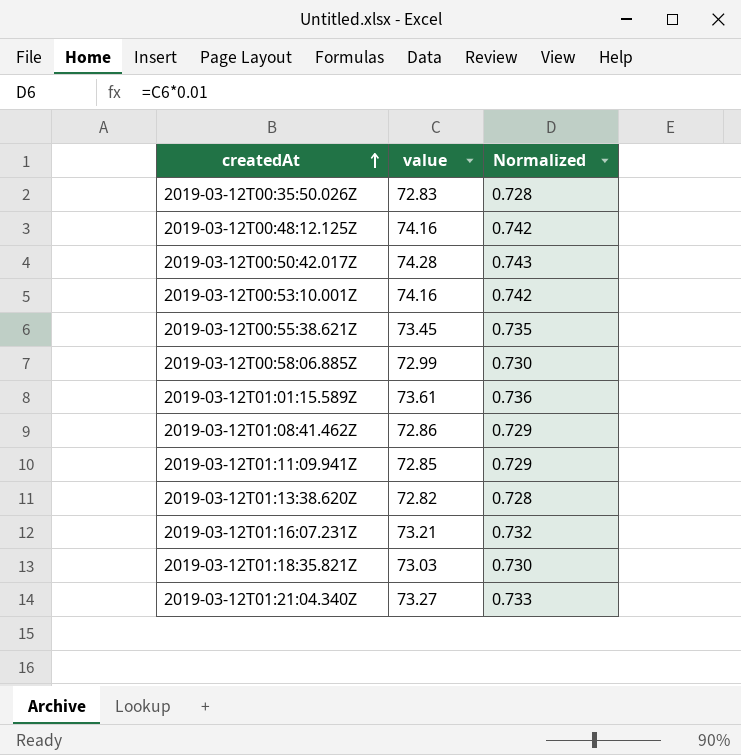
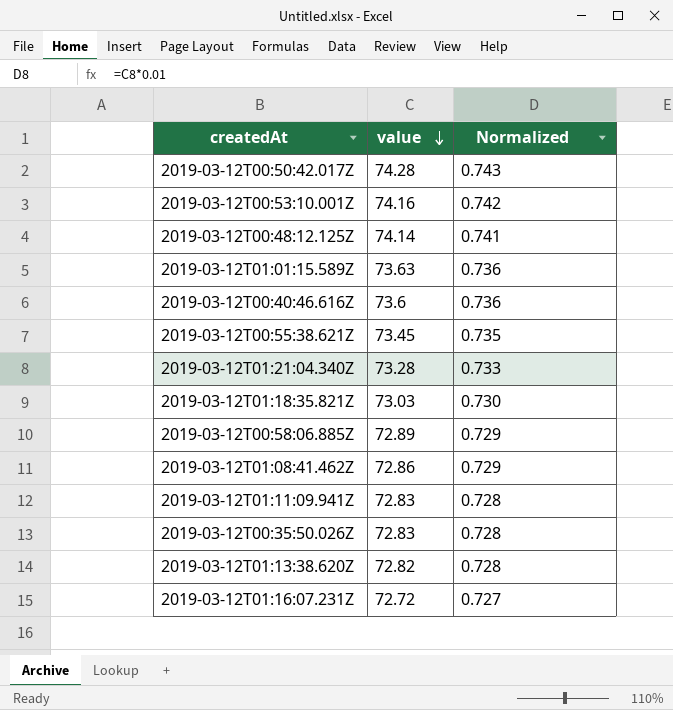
row order: createdAt ascending -> value descending
2019-03-12T00:48:12.125Z | value: 74.16 -> 74.14
2019-03-12T00:48:12.125Z | Normalized: 0.742 -> 0.741
2019-03-12T01:01:15.589Z | value: 73.61 -> 73.63
row 2019-03-12T00:40:46.616Z: none -> 73.6 | 0.736
2019-03-12T01:21:04.340Z | value: 73.27 -> 73.28
2019-03-12T00:58:06.885Z | value: 72.99 -> 72.89
2019-03-12T00:58:06.885Z | Normalized: 0.730 -> 0.729
2019-03-12T01:11:09.941Z | value: 72.85 -> 72.83
2019-03-12T01:11:09.941Z | Normalized: 0.729 -> 0.728
2019-03-12T01:16:07.231Z | value: 73.21 -> 72.72
2019-03-12T01:16:07.231Z | Normalized: 0.732 -> 0.727

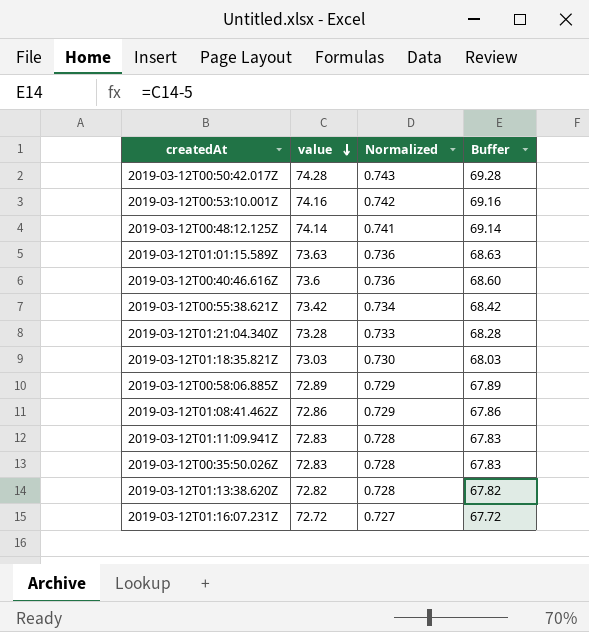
column Buffer | formula: none -> [value] - 5
2019-03-12T00:55:38.621Z | value: 73.45 -> 73.42
2019-03-12T00:55:38.621Z | Normalized: 0.735 -> 0.734

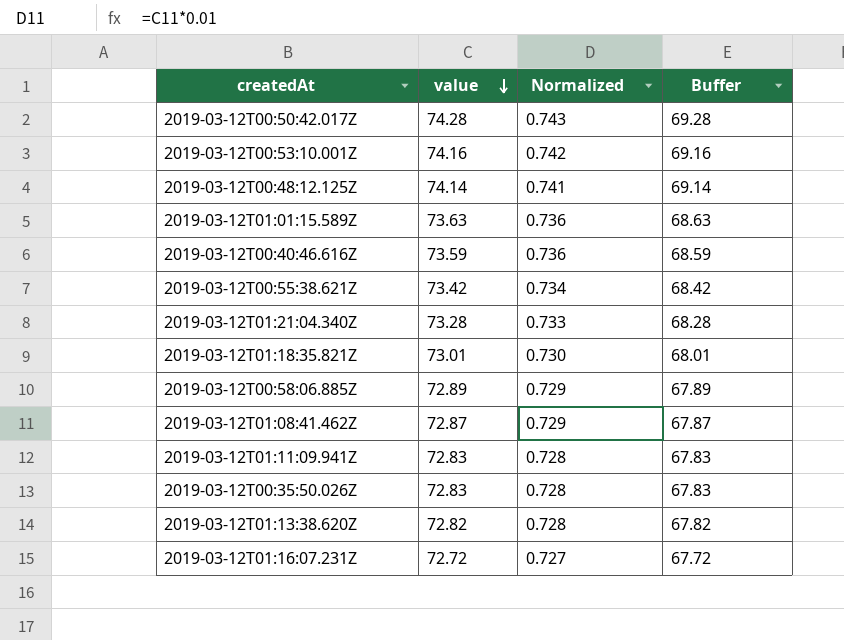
2019-03-12T00:40:46.616Z | value: 73.6 -> 73.59
2019-03-12T00:40:46.616Z | Buffer: 68.60 -> 68.59
2019-03-12T01:18:35.821Z | value: 73.03 -> 73.01
2019-03-12T01:18:35.821Z | Buffer: 68.03 -> 68.01
2019-03-12T01:08:41.462Z | value: 72.86 -> 72.87
2019-03-12T01:08:41.462Z | Buffer: 67.86 -> 67.87

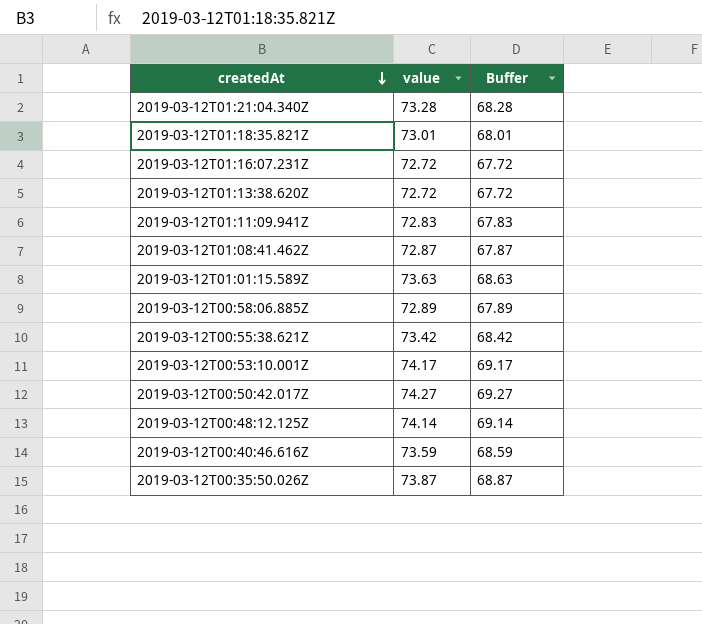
row order: value descending -> createdAt descending
column Normalized | formula: [value] * 0.01 -> none
2019-03-12T01:13:38.620Z | value: 72.82 -> 72.72
2019-03-12T01:13:38.620Z | Buffer: 67.82 -> 67.72
2019-03-12T00:53:10.001Z | value: 74.16 -> 74.17
2019-03-12T00:53:10.001Z | Buffer: 69.16 -> 69.17
2019-03-12T00:50:42.017Z | value: 74.28 -> 74.27
2019-03-12T00:50:42.017Z | Buffer: 69.28 -> 69.27
2019-03-12T00:35:50.026Z | value: 72.83 -> 73.87
2019-03-12T00:35:50.026Z | Buffer: 67.83 -> 68.87

